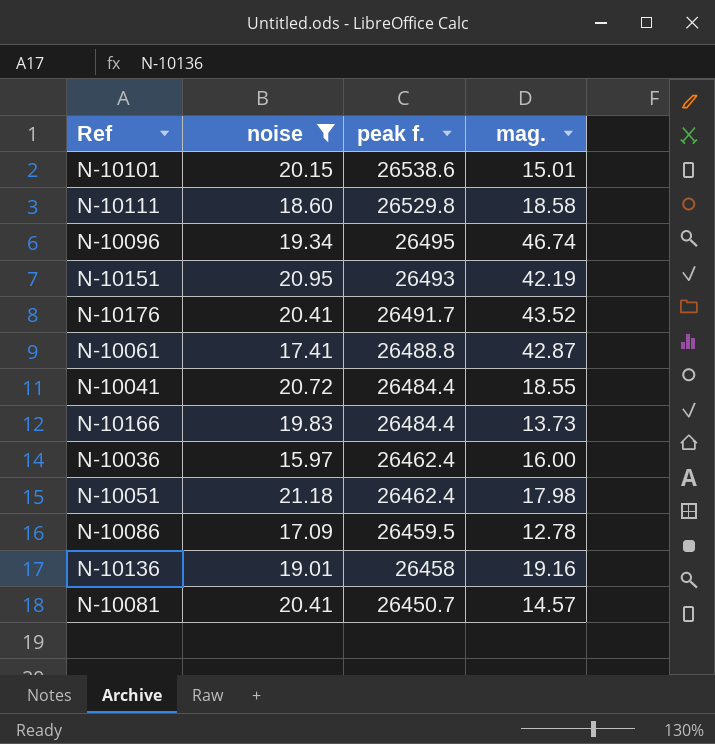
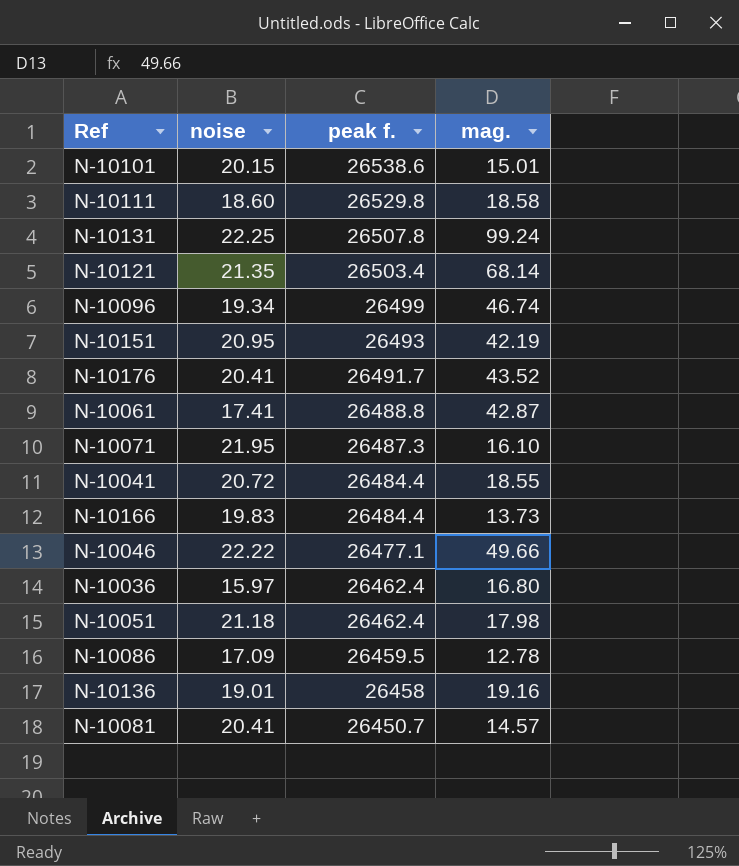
filter: noise <= 21.18 -> none
N-10096 | peak f.: 26495 -> 26499
N-10036 | mag.: 16.00 -> 16.80

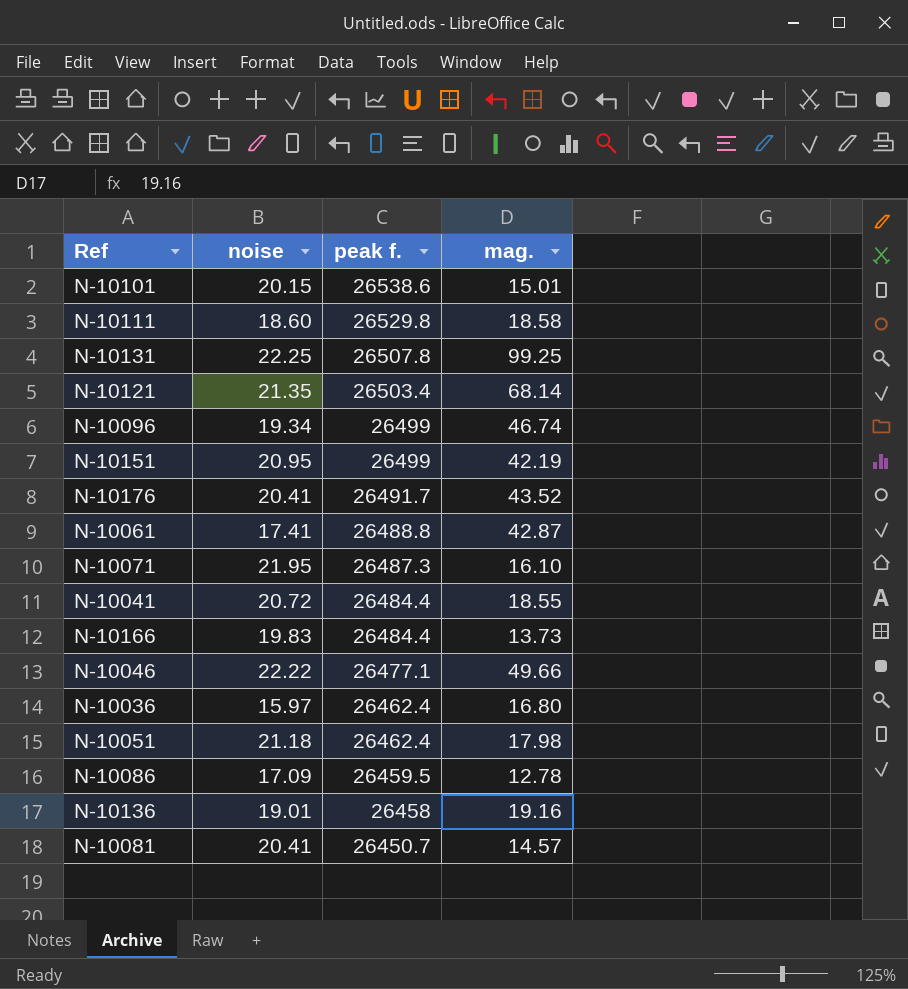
N-10131 | mag.: 99.24 -> 99.25
N-10151 | peak f.: 26493 -> 26499

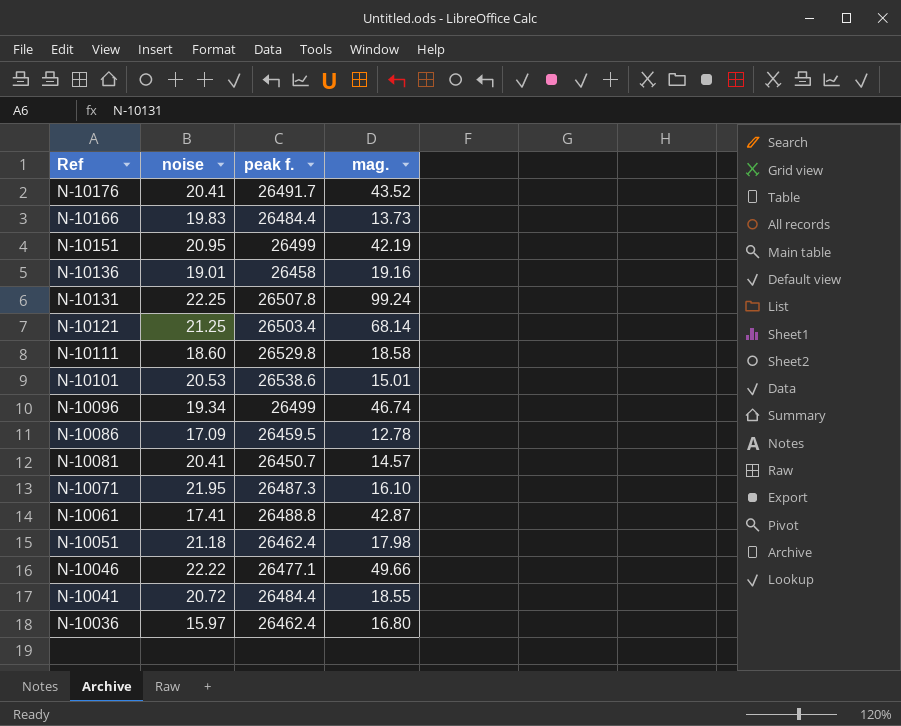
row order: peak f. descending -> Ref descending
N-10131 | mag.: 99.25 -> 99.24
N-10121 | noise: 21.35 -> 21.25
N-10101 | noise: 20.15 -> 20.53

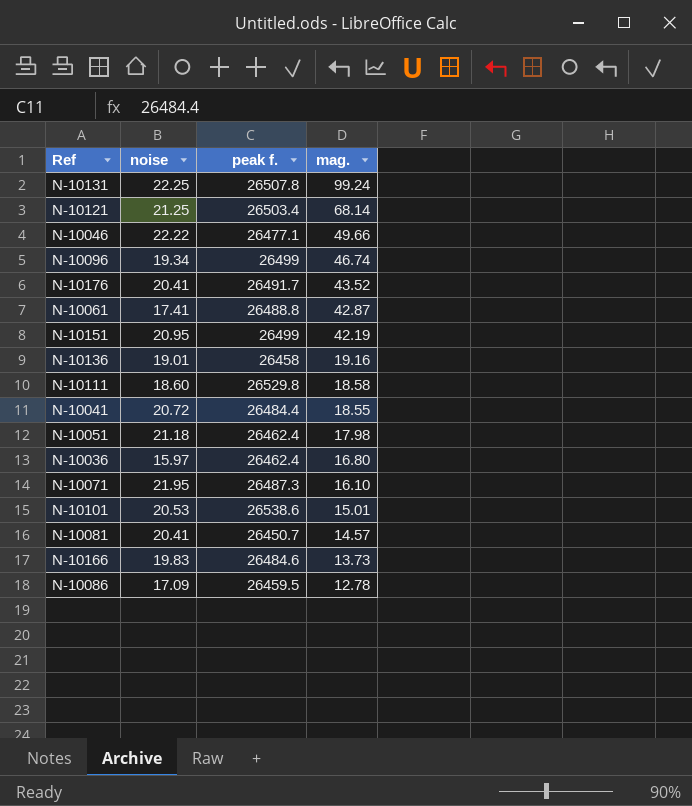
row order: Ref descending -> mag. descending
N-10166 | peak f.: 26484.4 -> 26484.6

